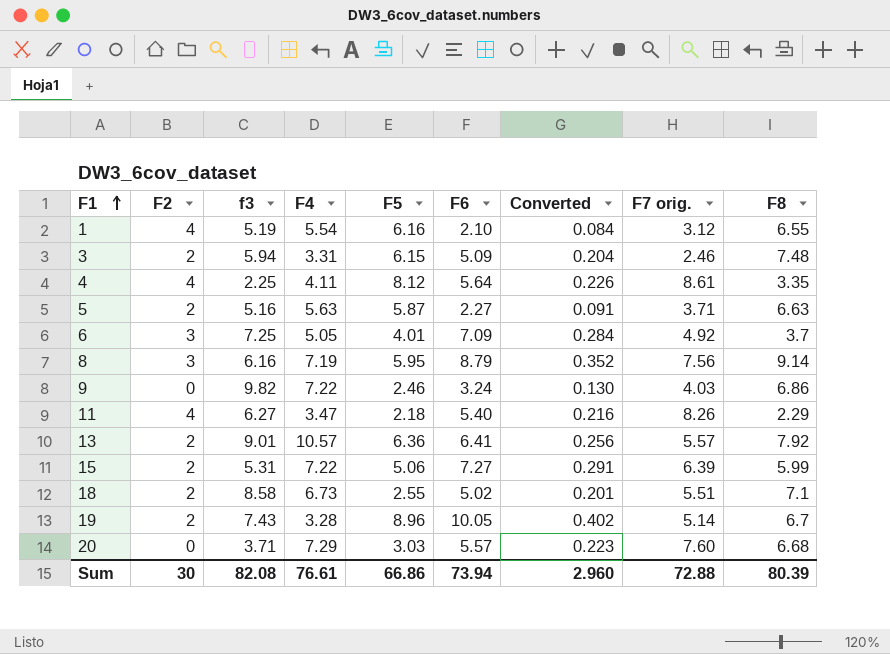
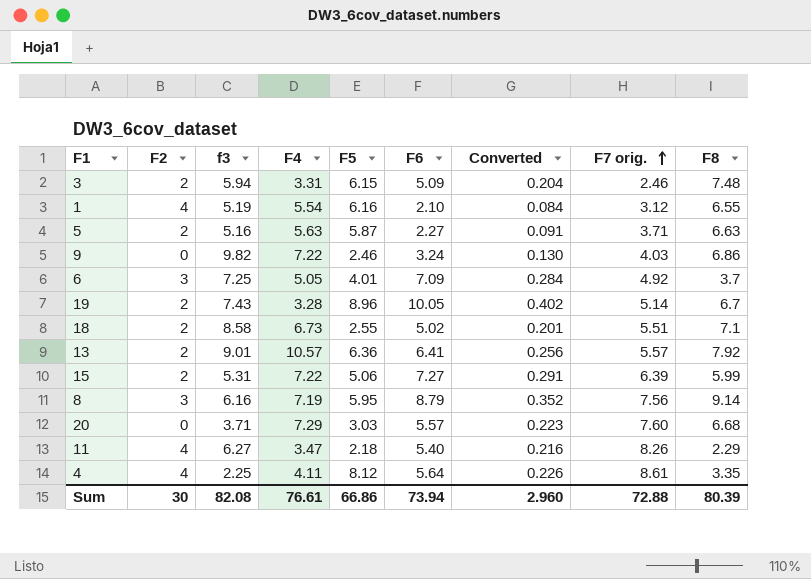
row order: F1 ascending -> F7 orig. ascending

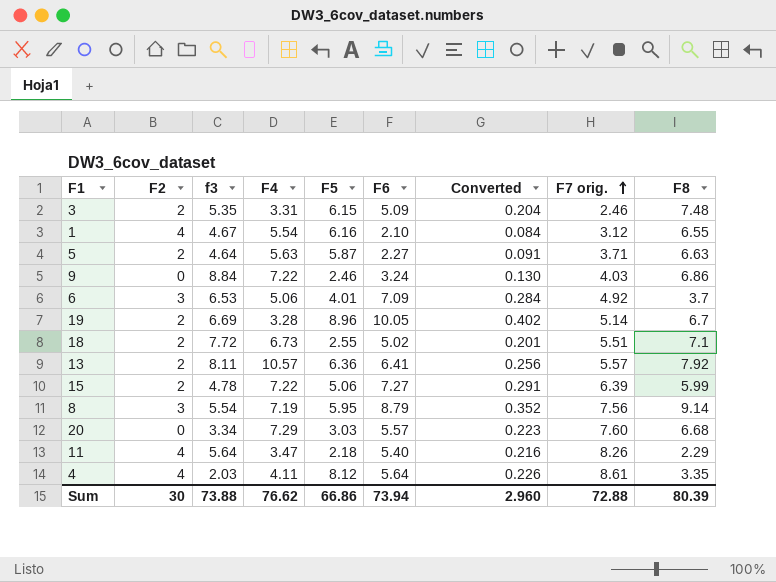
3 | f3: 5.94 -> 5.35
1 | f3: 5.19 -> 4.67
5 | f3: 5.16 -> 4.64
9 | f3: 9.82 -> 8.84
6 | f3: 7.25 -> 6.53
6 | F4: 5.05 -> 5.06
19 | f3: 7.43 -> 6.69
18 | f3: 8.58 -> 7.72
13 | f3: 9.01 -> 8.11
15 | f3: 5.31 -> 4.78
8 | f3: 6.16 -> 5.54
20 | f3: 3.71 -> 3.34
11 | f3: 6.27 -> 5.64
4 | f3: 2.25 -> 2.03
Sum | f3: 82.08 -> 73.88
Sum | F4: 76.61 -> 76.62

